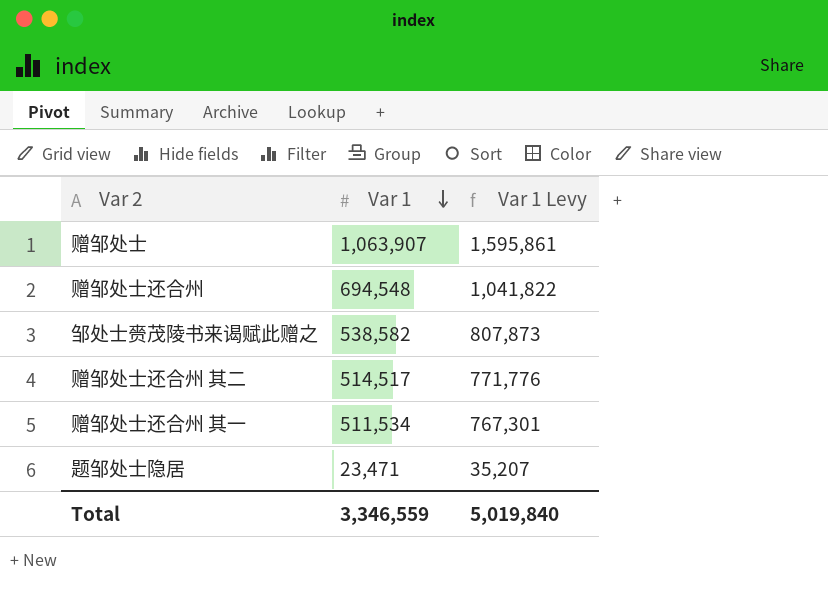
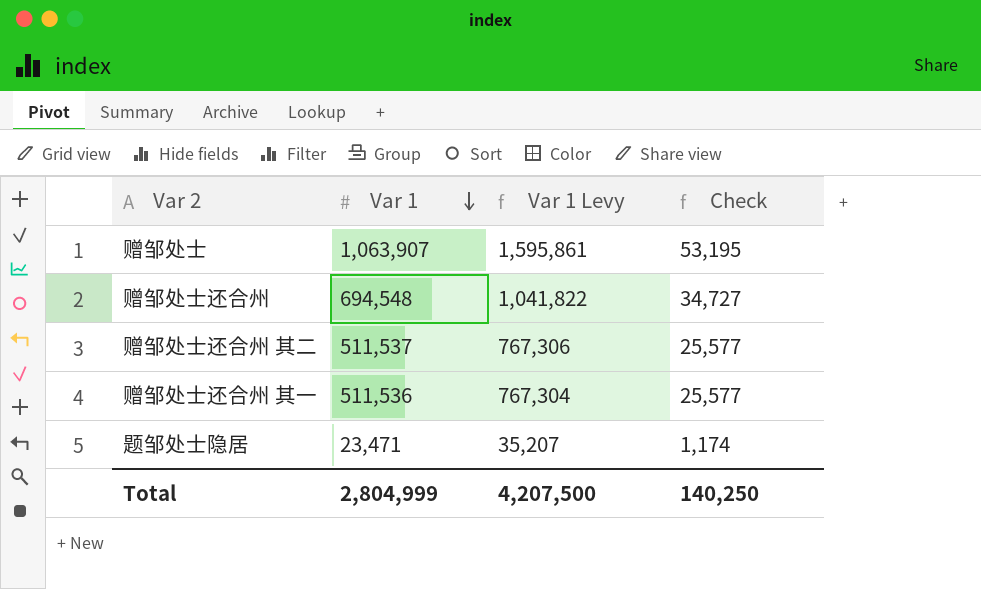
column Check | formula: none -> [Var 1] * 0.05
row 邹处士赍茂陵书来谒赋此赠之: 538,582 | 807,873 -> none
赠邹处士还合州 其二 | Var 1: 514,517 -> 511,537
赠邹处士还合州 其二 | Var 1 Levy: 771,776 -> 767,306
赠邹处士还合州 其一 | Var 1: 511,534 -> 511,536
赠邹处士还合州 其一 | Var 1 Levy: 767,301 -> 767,304
Total | Var 1: 3,346,559 -> 2,804,999
Total | Var 1 Levy: 5,019,840 -> 4,207,500

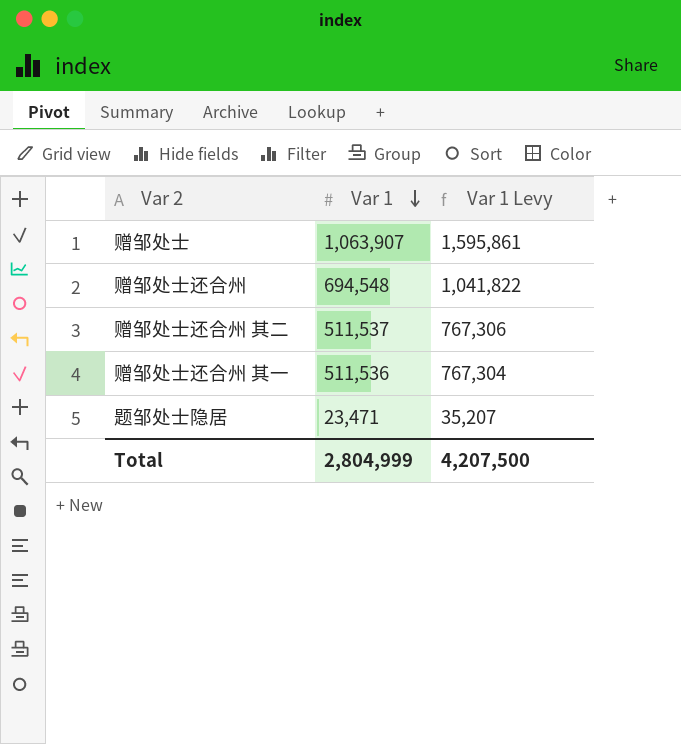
column Check | formula: [Var 1] * 0.05 -> none

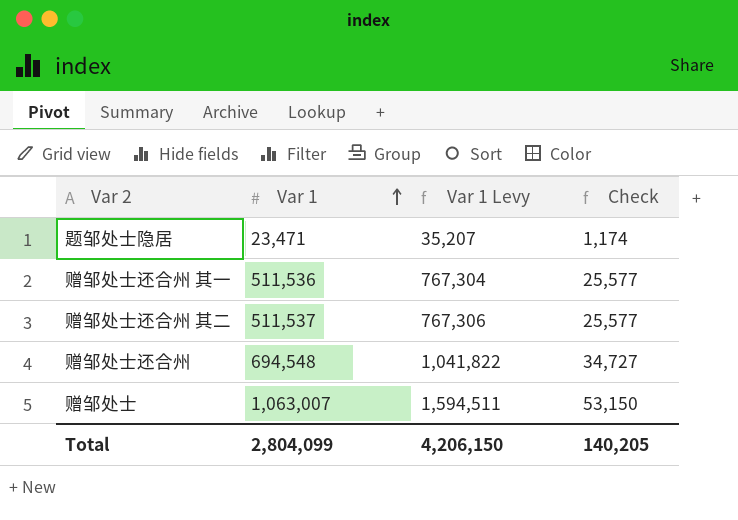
row order: Var 1 descending -> Var 1 ascending
column Check | formula: none -> [Var 1] * 0.05
赠邹处士 | Var 1: 1,063,907 -> 1,063,007
赠邹处士 | Var 1 Levy: 1,595,861 -> 1,594,511
Total | Var 1: 2,804,999 -> 2,804,099
Total | Var 1 Levy: 4,207,500 -> 4,206,150

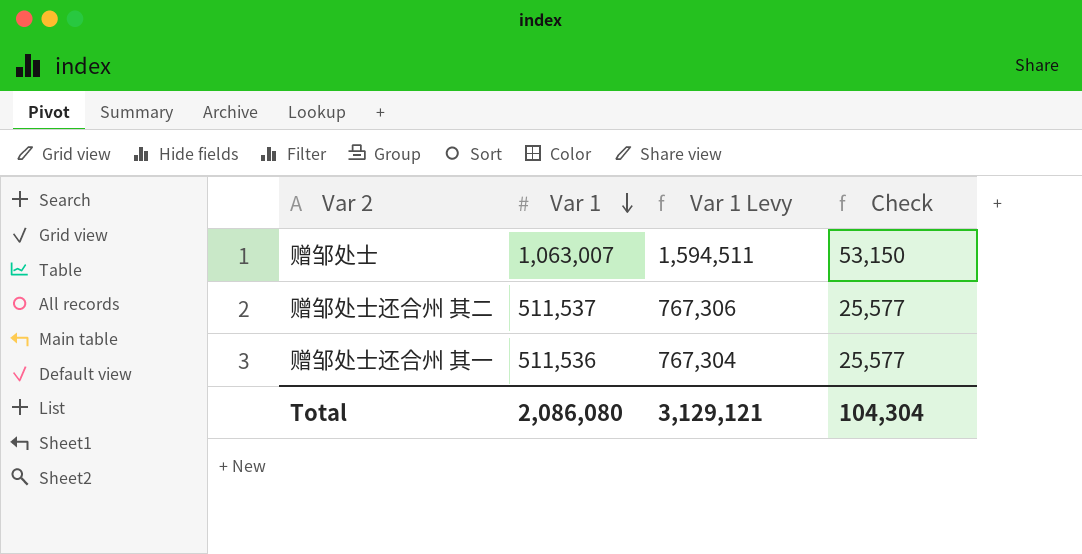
row order: Var 1 ascending -> Var 1 descending
row 题邹处士隐居: 23,471 | 35,207 | 1,174 -> none
row 赠邹处士还合州: 694,548 | 1,041,822 | 34,727 -> none
Total | Var 1: 2,804,099 -> 2,086,080
Total | Var 1 Levy: 4,206,150 -> 3,129,121
Total | Check: 140,205 -> 104,304

